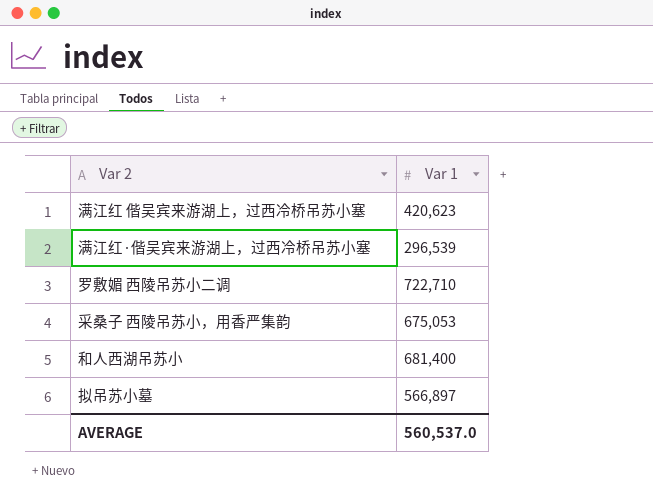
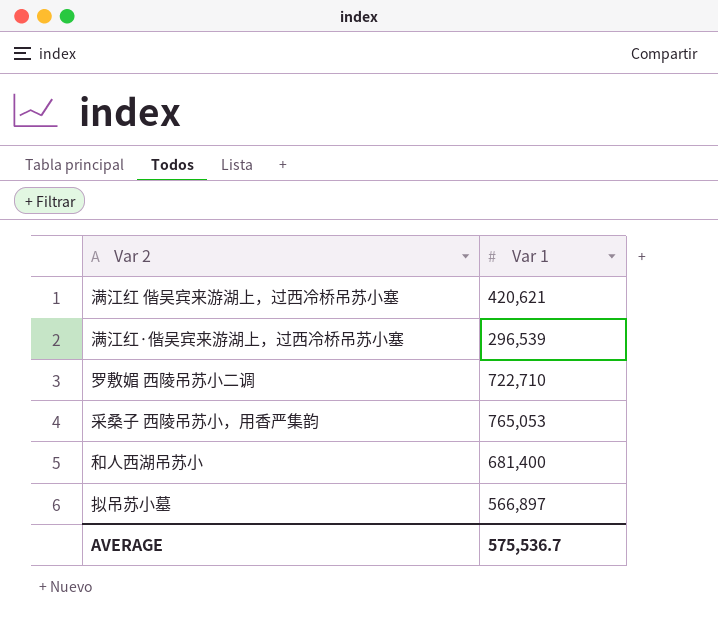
满江红 偕吴宾来游湖上，过西冷桥吊苏小塞 | Var 1: 420,623 -> 420,621
采桑子 西陵吊苏小，用香严集韵 | Var 1: 675,053 -> 765,053
AVERAGE | Var 1: 560,537.0 -> 575,536.7

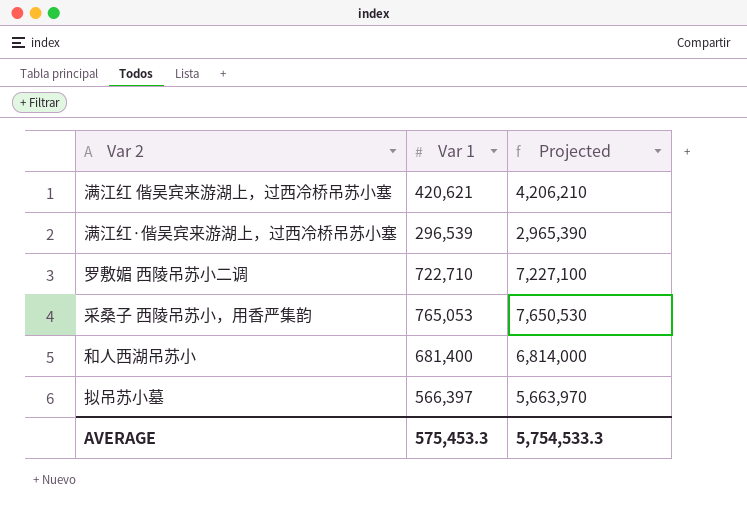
column Projected | formula: none -> [Var 1] * 10
拟吊苏小墓 | Var 1: 566,897 -> 566,397
AVERAGE | Var 1: 575,536.7 -> 575,453.3

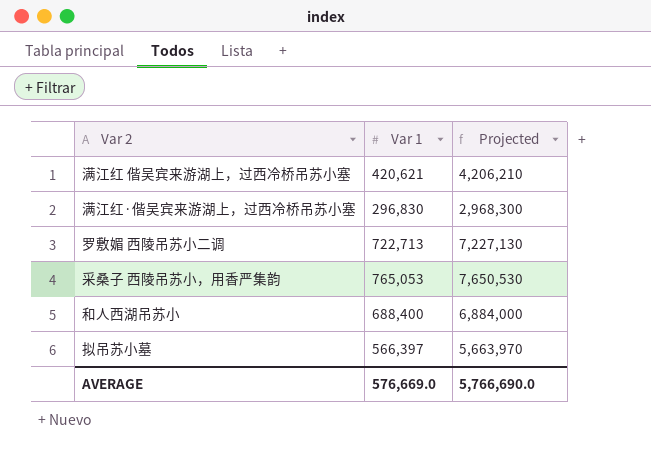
满江红·偕吴宾来游湖上，过西冷桥吊苏小塞 | Var 1: 296,539 -> 296,830
满江红·偕吴宾来游湖上，过西冷桥吊苏小塞 | Projected: 2,965,390 -> 2,968,300
罗敷媚 西陵吊苏小二调 | Var 1: 722,710 -> 722,713
罗敷媚 西陵吊苏小二调 | Projected: 7,227,100 -> 7,227,130
和人西湖吊苏小 | Var 1: 681,400 -> 688,400
和人西湖吊苏小 | Projected: 6,814,000 -> 6,884,000
AVERAGE | Var 1: 575,453.3 -> 576,669.0
AVERAGE | Projected: 5,754,533.3 -> 5,766,690.0

